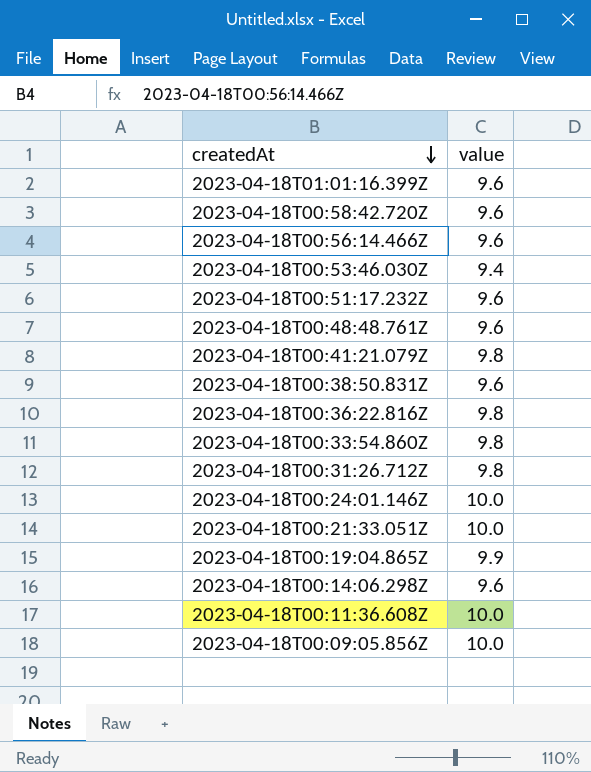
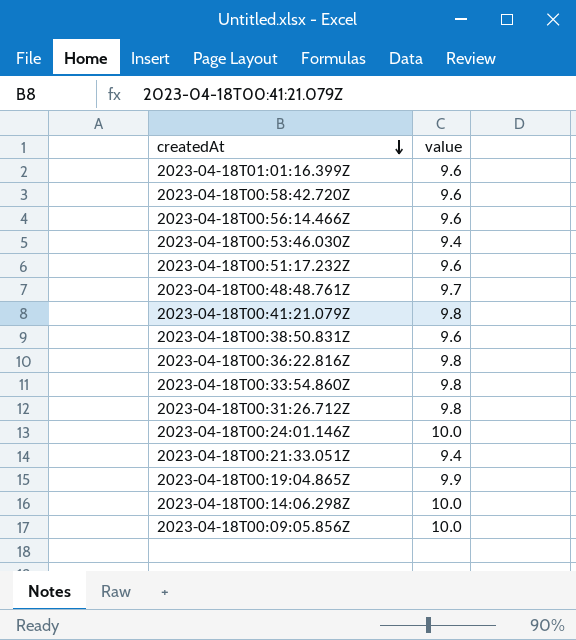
row 2023-04-18T00:11:36.608Z: 10.0 -> none
2023-04-18T00:48:48.761Z | value: 9.6 -> 9.7
2023-04-18T00:21:33.051Z | value: 10.0 -> 9.4
2023-04-18T00:14:06.298Z | value: 9.6 -> 10.0

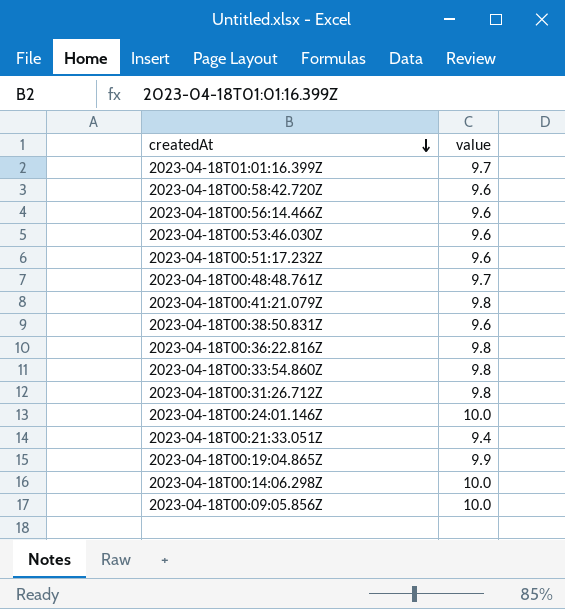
2023-04-18T01:01:16.399Z | value: 9.6 -> 9.7
2023-04-18T00:53:46.030Z | value: 9.4 -> 9.6

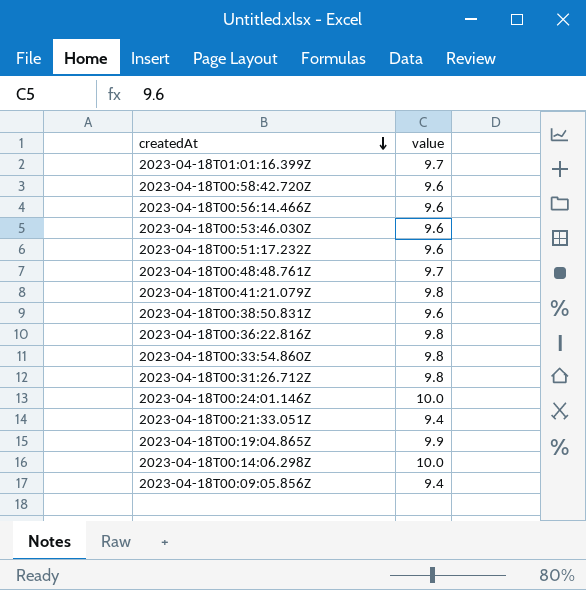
2023-04-18T00:09:05.856Z | value: 10.0 -> 9.4

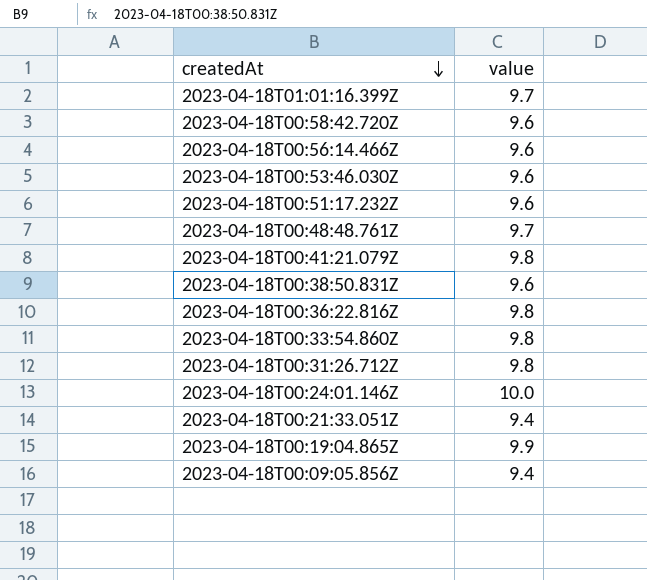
row 2023-04-18T00:14:06.298Z: 10.0 -> none

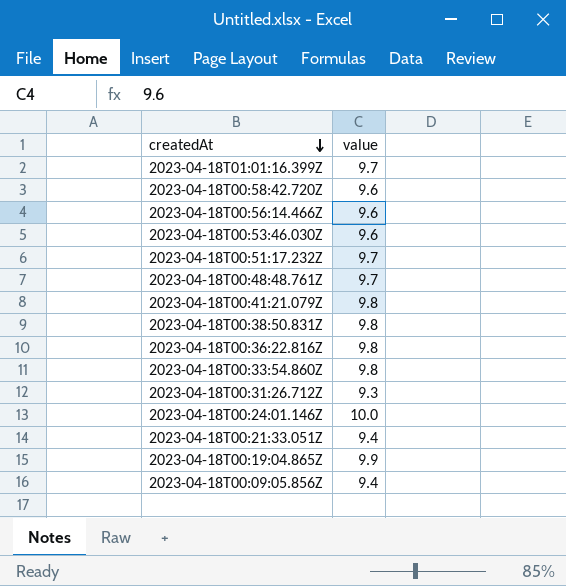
2023-04-18T00:51:17.232Z | value: 9.6 -> 9.7
2023-04-18T00:38:50.831Z | value: 9.6 -> 9.8
2023-04-18T00:31:26.712Z | value: 9.8 -> 9.3

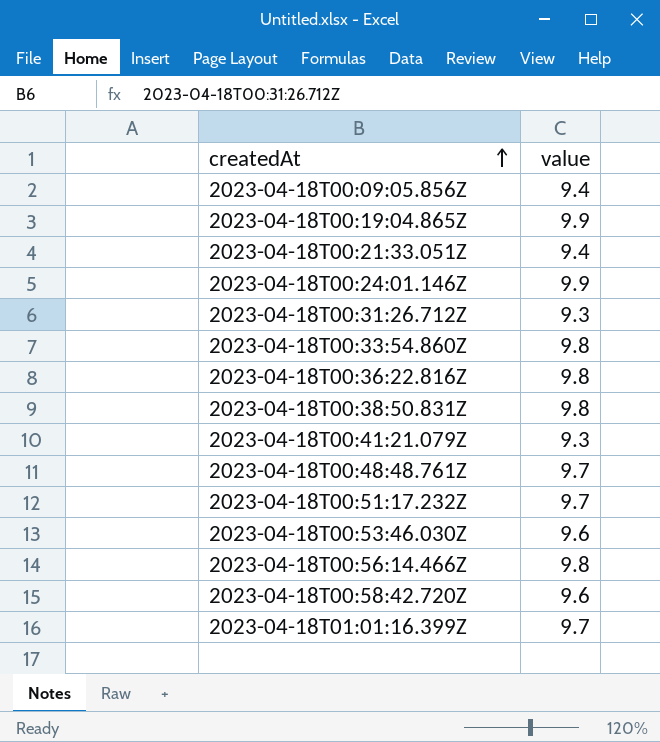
row order: createdAt descending -> createdAt ascending
2023-04-18T00:24:01.146Z | value: 10.0 -> 9.9
2023-04-18T00:41:21.079Z | value: 9.8 -> 9.3
2023-04-18T00:56:14.466Z | value: 9.6 -> 9.8

